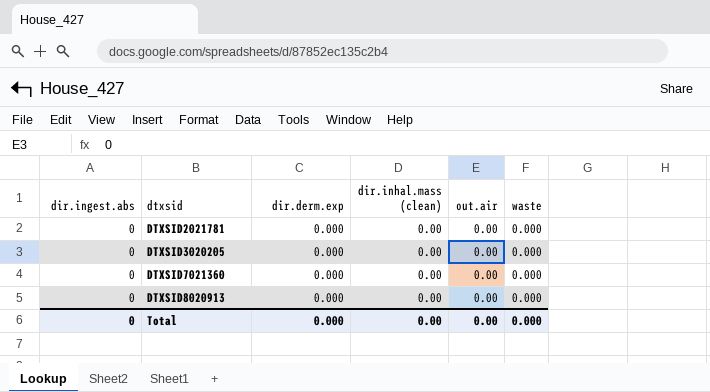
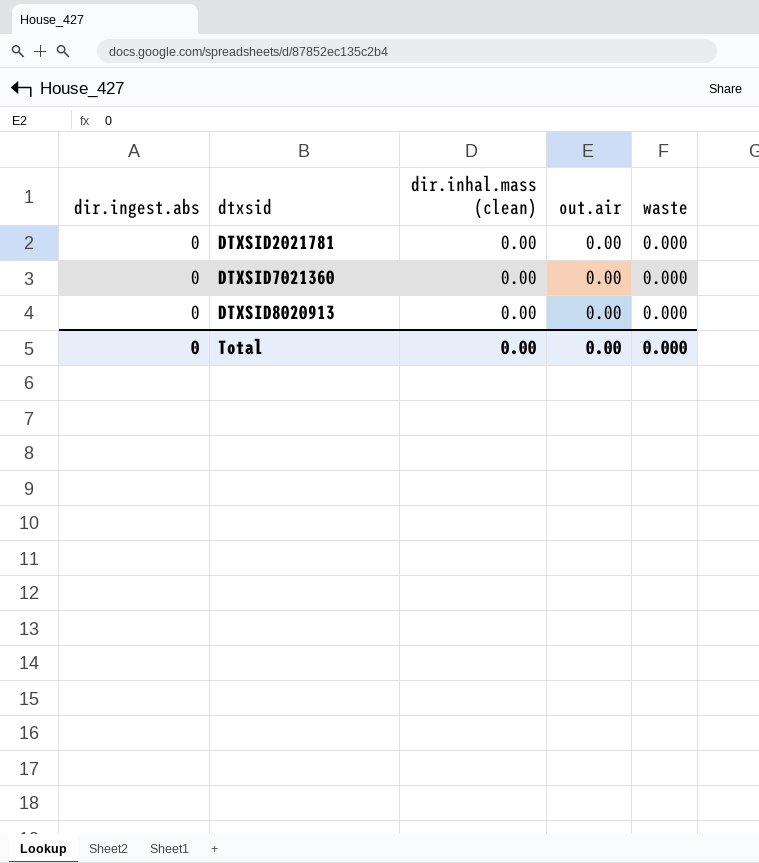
column dir.derm.exp | position: 3 -> none
row DTXSID3020205: 0 | 0.000 | 0.00 | 0.00 | 0.000 -> none

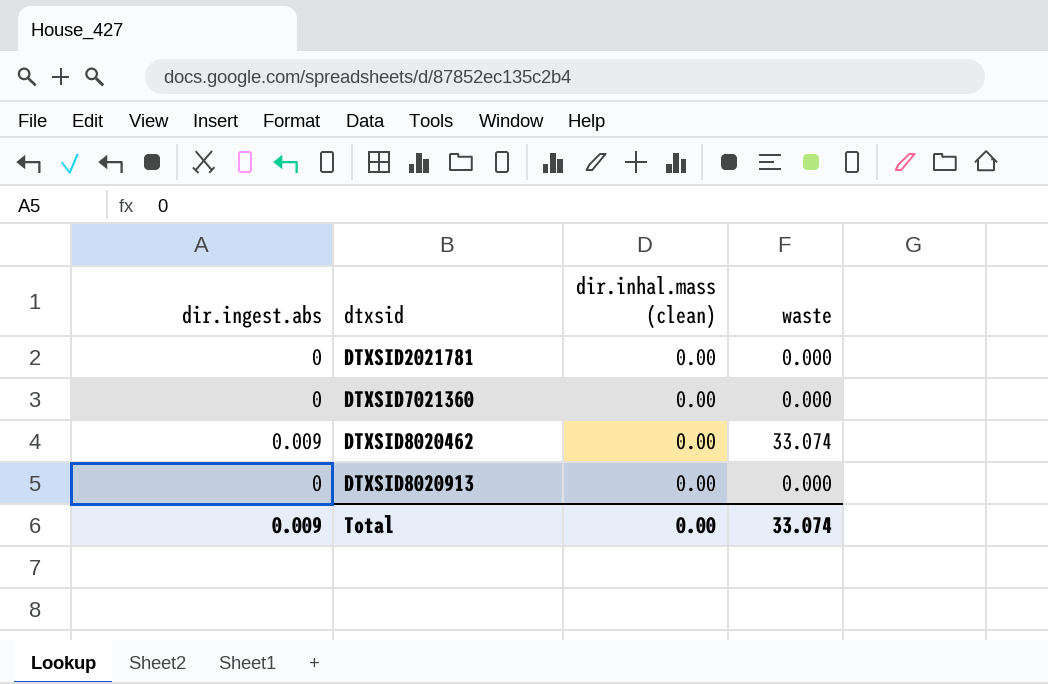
column out.air | position: 4 -> none
row DTXSID8020462: none -> 0.009 | 0.00 | 33.074
Total | dir.ingest.abs: 0 -> 0.009
Total | waste: 0.000 -> 33.074

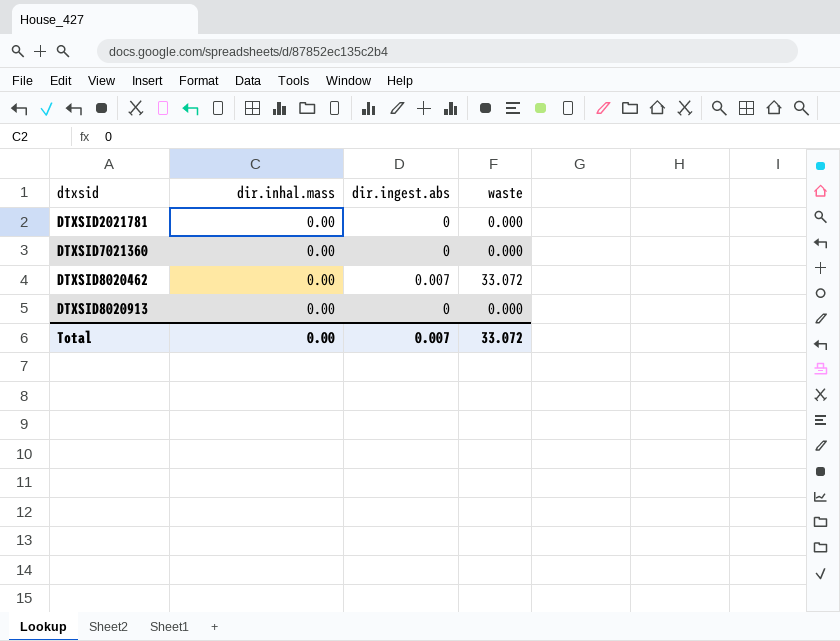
column name: dir.inhal.mass (clean) -> dir.inhal.mass
column dir.ingest.abs | position: 1 -> 3
DTXSID8020462 | dir.ingest.abs: 0.009 -> 0.007
DTXSID8020462 | waste: 33.074 -> 33.072
Total | dir.ingest.abs: 0.009 -> 0.007
Total | waste: 33.074 -> 33.072

